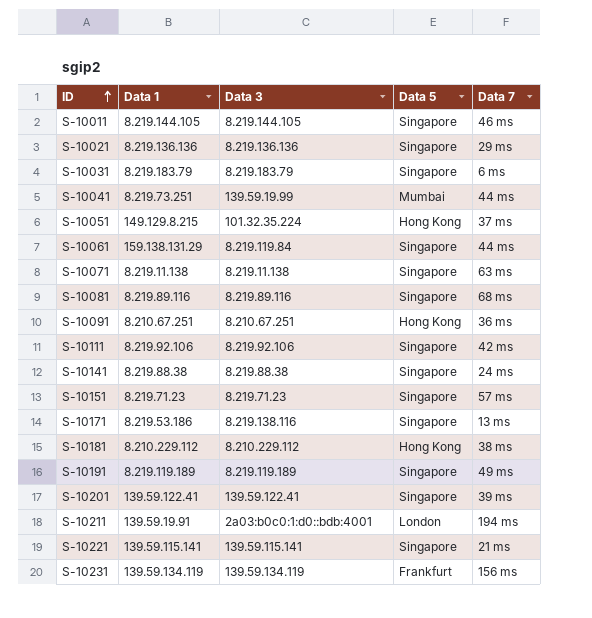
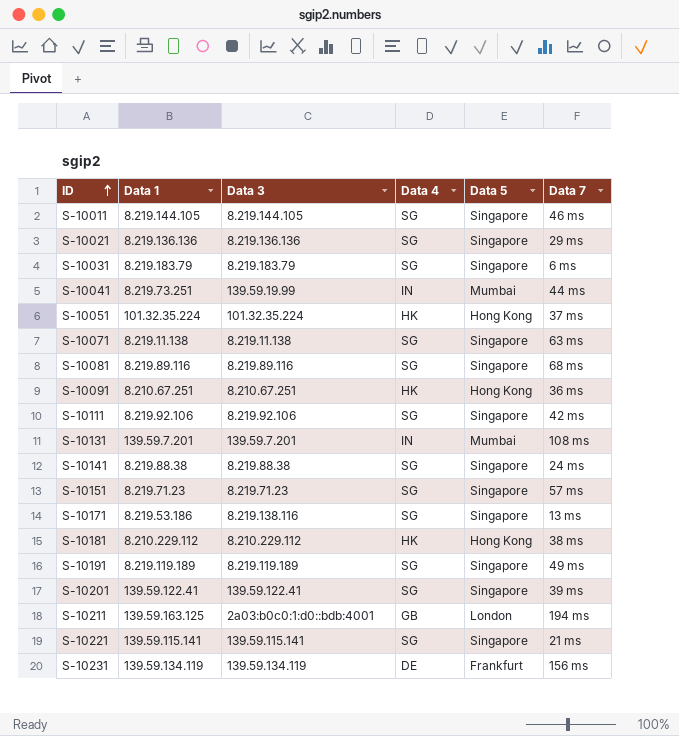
column Data 4 | position: none -> 4
row S-10061: 159.138.131.29 | 8.219.119.84 | Singapore | 44 ms -> none
S-10051 | Data 1: 149.129.8.215 -> 101.32.35.224
row S-10131: none -> 139.59.7.201 | 139.59.7.201 | IN | Mumbai | 108 ms
S-10211 | Data 1: 139.59.19.91 -> 139.59.163.125

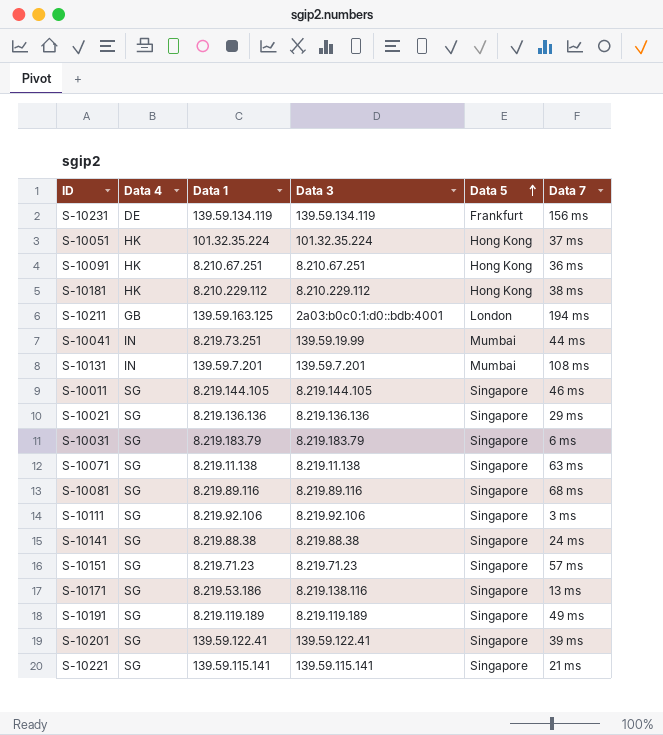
row order: ID ascending -> Data 5 ascending
column Data 4 | position: 4 -> 2
S-10111 | Data 7: 42 ms -> 3 ms

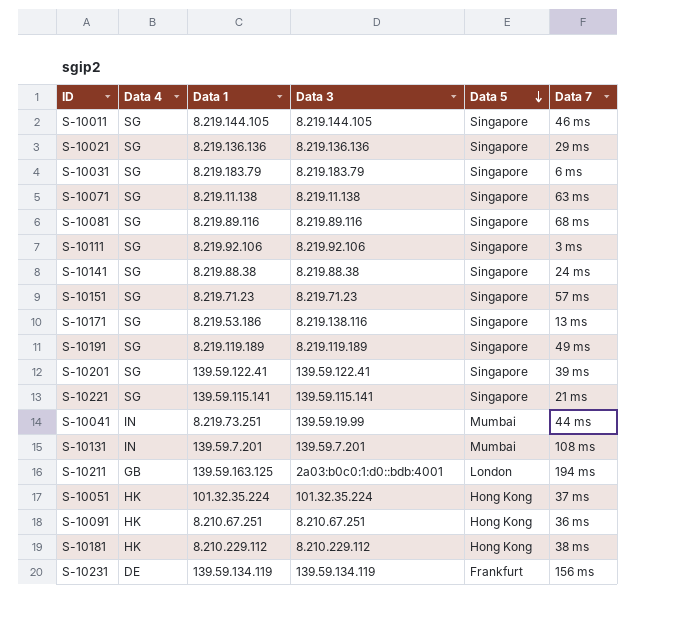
row order: Data 5 ascending -> Data 5 descending

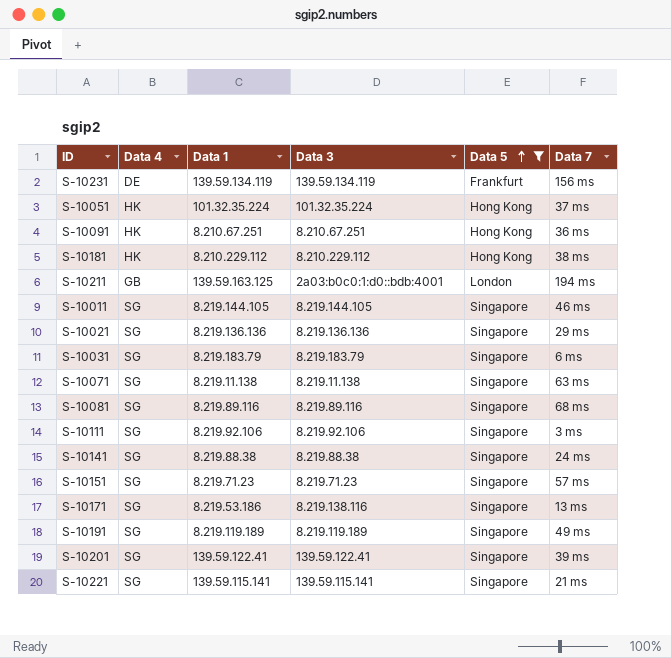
filter: none -> Data 5 != Mumbai
row order: Data 5 descending -> Data 5 ascending

